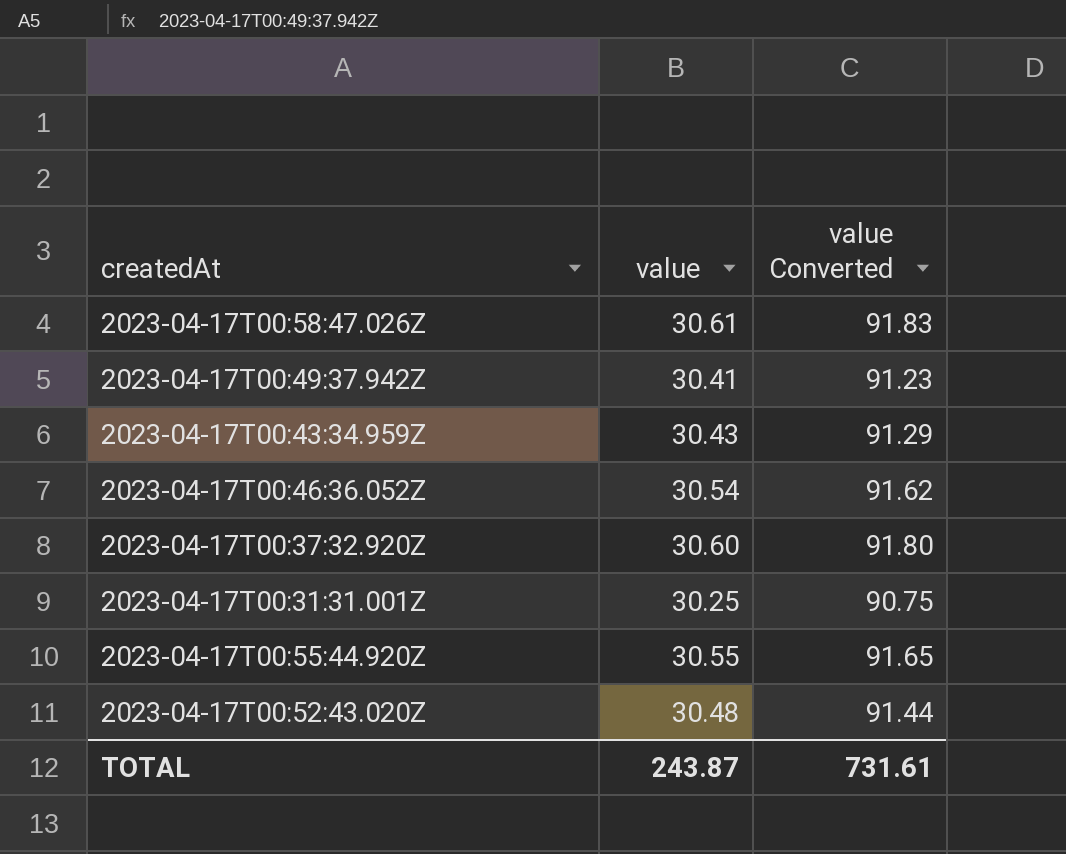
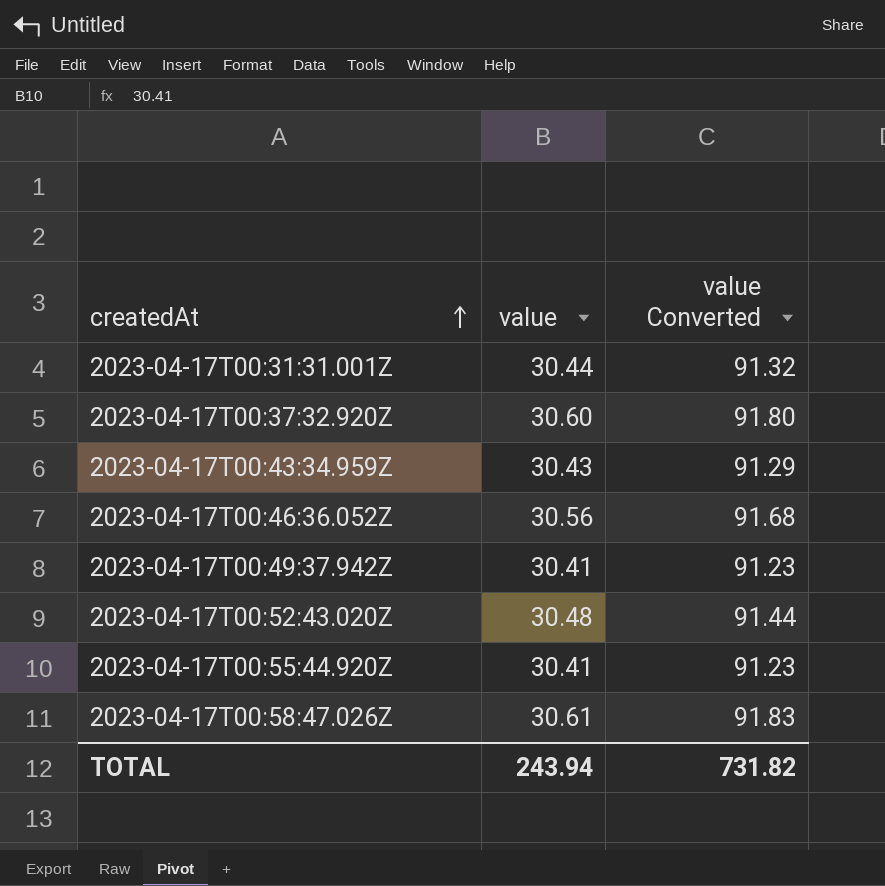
row order: none -> createdAt ascending
2023-04-17T00:31:31.001Z | value: 30.25 -> 30.44
2023-04-17T00:31:31.001Z | value Converted: 90.75 -> 91.32
2023-04-17T00:46:36.052Z | value: 30.54 -> 30.56
2023-04-17T00:46:36.052Z | value Converted: 91.62 -> 91.68
2023-04-17T00:55:44.920Z | value: 30.55 -> 30.41
2023-04-17T00:55:44.920Z | value Converted: 91.65 -> 91.23
TOTAL | value: 243.87 -> 243.94
TOTAL | value Converted: 731.61 -> 731.82

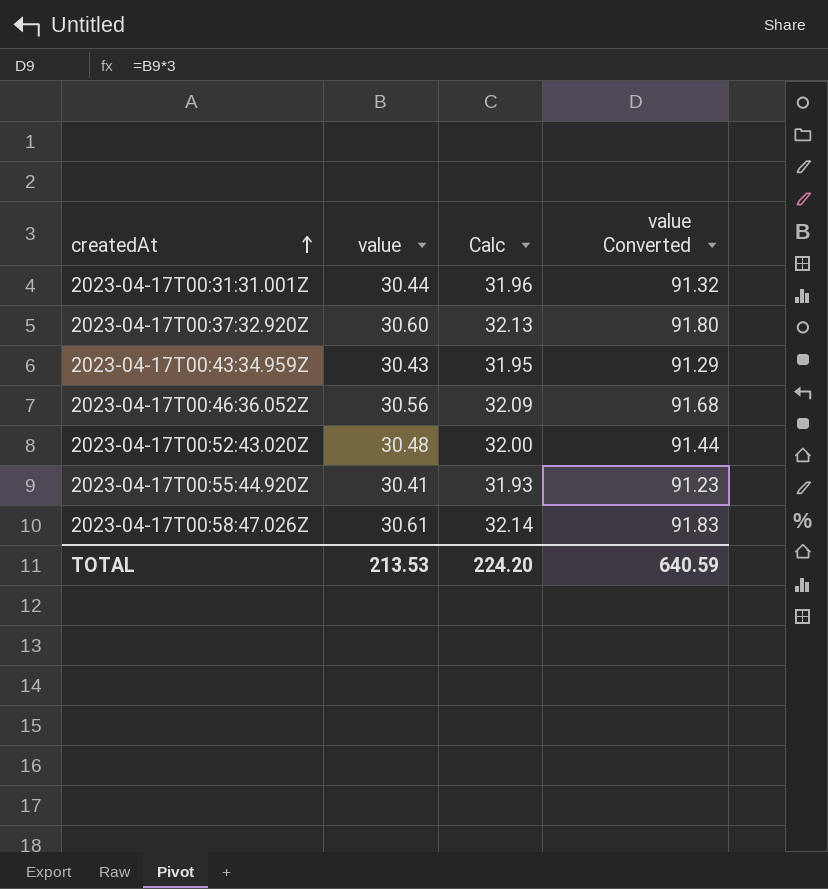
column Calc | formula: none -> [value] * 1.05
row 2023-04-17T00:49:37.942Z: 30.41 | 91.23 -> none
TOTAL | value: 243.94 -> 213.53
TOTAL | value Converted: 731.82 -> 640.59

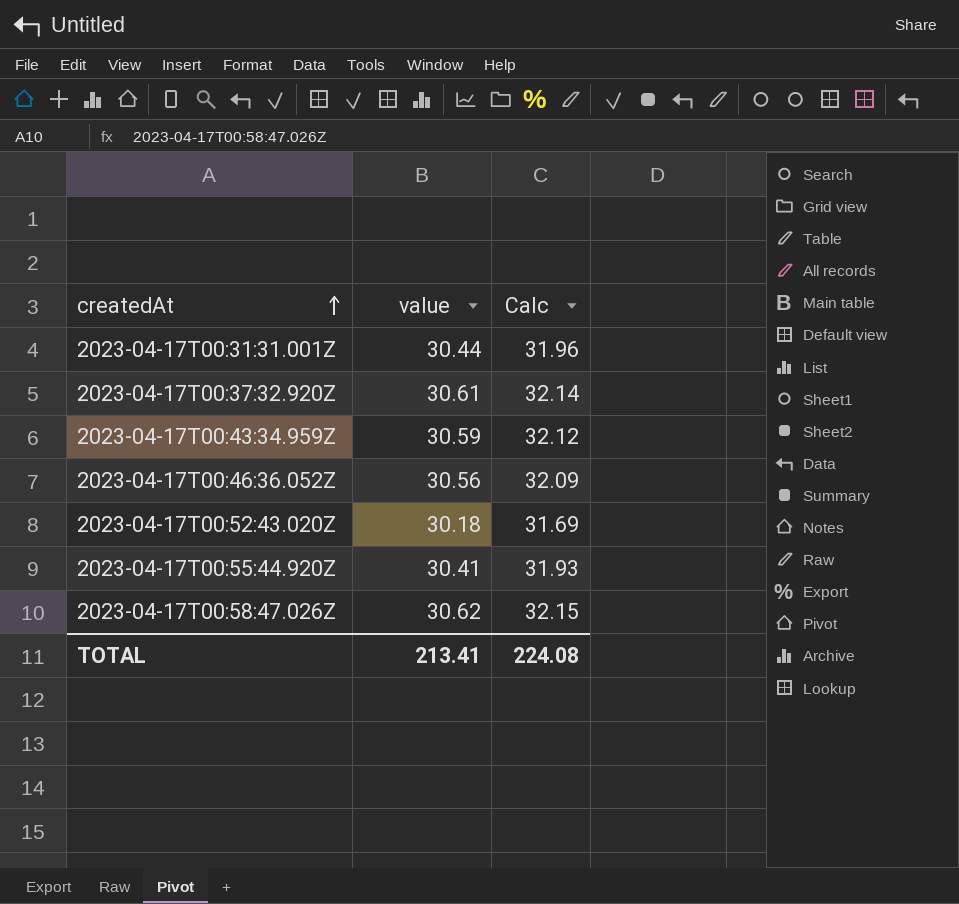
column value Converted | formula: [value] * 3 -> none
2023-04-17T00:37:32.920Z | value: 30.60 -> 30.61
2023-04-17T00:37:32.920Z | Calc: 32.13 -> 32.14
2023-04-17T00:43:34.959Z | value: 30.43 -> 30.59
2023-04-17T00:43:34.959Z | Calc: 31.95 -> 32.12
2023-04-17T00:52:43.020Z | value: 30.48 -> 30.18
2023-04-17T00:52:43.020Z | Calc: 32.00 -> 31.69
2023-04-17T00:58:47.026Z | value: 30.61 -> 30.62
2023-04-17T00:58:47.026Z | Calc: 32.14 -> 32.15
TOTAL | value: 213.53 -> 213.41
TOTAL | Calc: 224.20 -> 224.08

